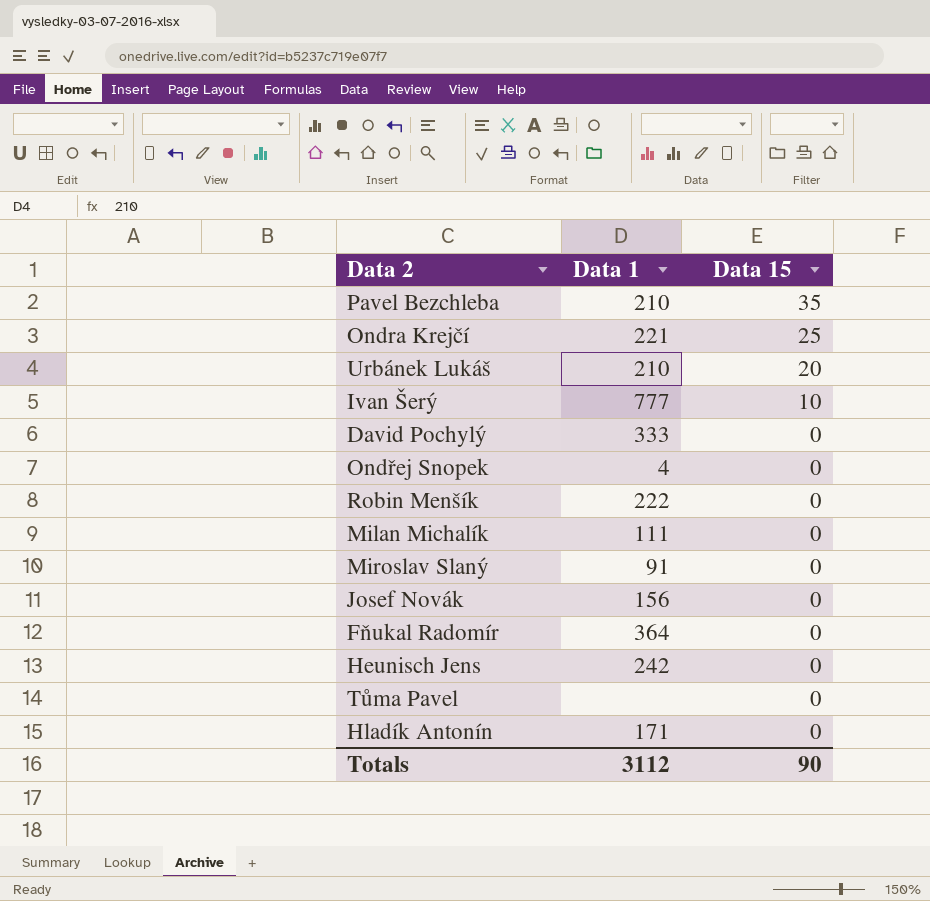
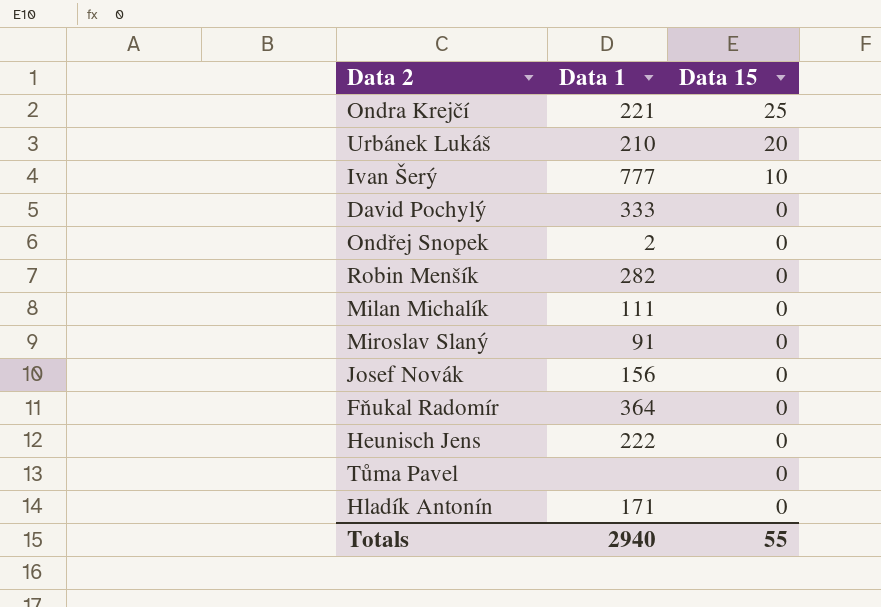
row Pavel Bezchleba: 210 | 35 -> none
Ondřej Snopek | Data 1: 4 -> 2
Robin Menšík | Data 1: 222 -> 282
Heunisch Jens | Data 1: 242 -> 222
Totals | Data 1: 3112 -> 2940
Totals | Data 15: 90 -> 55

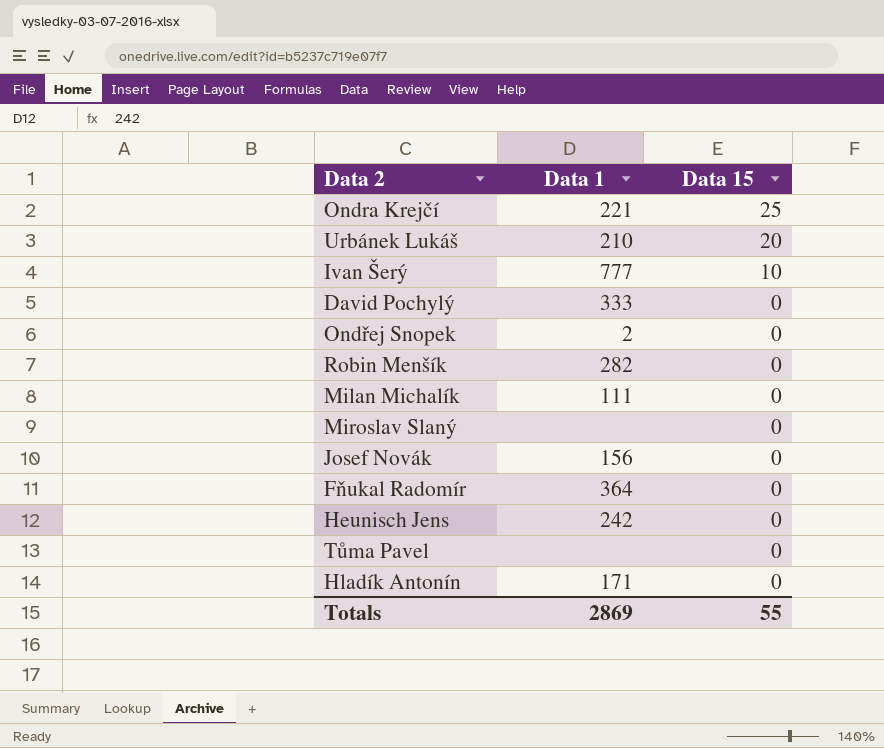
Miroslav Slaný | Data 1: 91 -> none
Heunisch Jens | Data 1: 222 -> 242
Totals | Data 1: 2940 -> 2869

